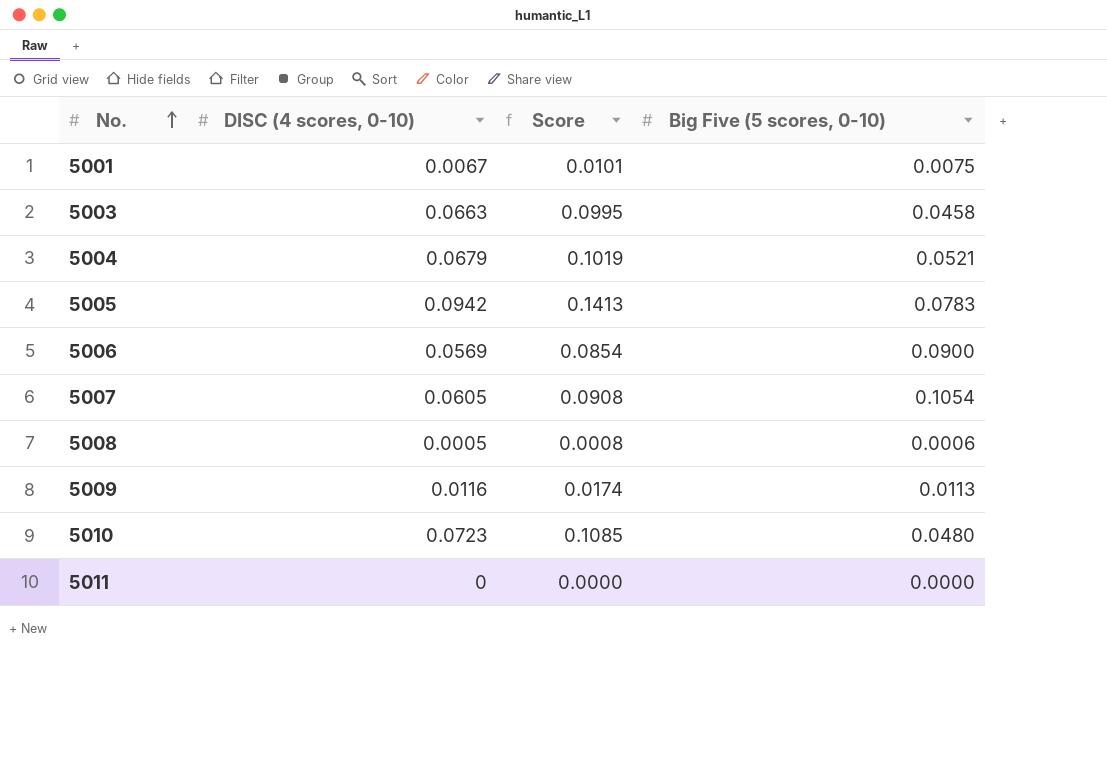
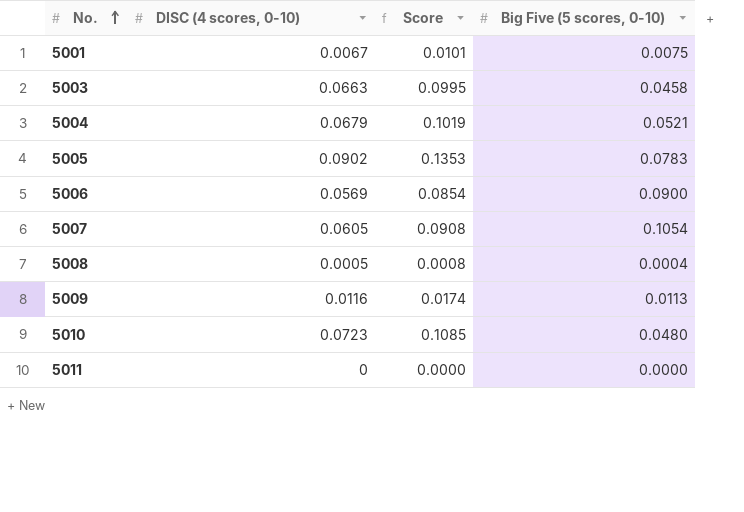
5005 | DISC (4 scores, 0-10): 0.0942 -> 0.0902
5005 | Score: 0.1413 -> 0.1353
5008 | Big Five (5 scores, 0-10): 0.0006 -> 0.0004

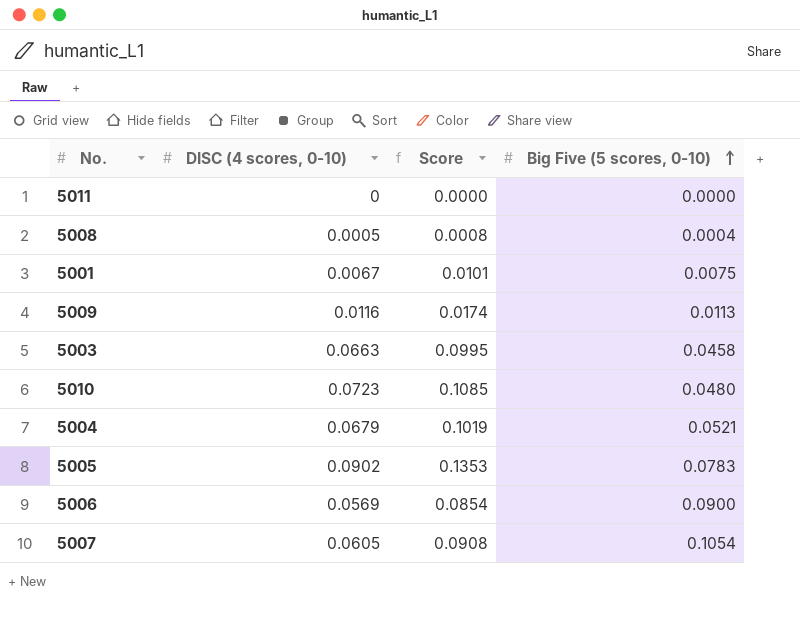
row order: No. ascending -> Big Five (5 scores, 0-10) ascending

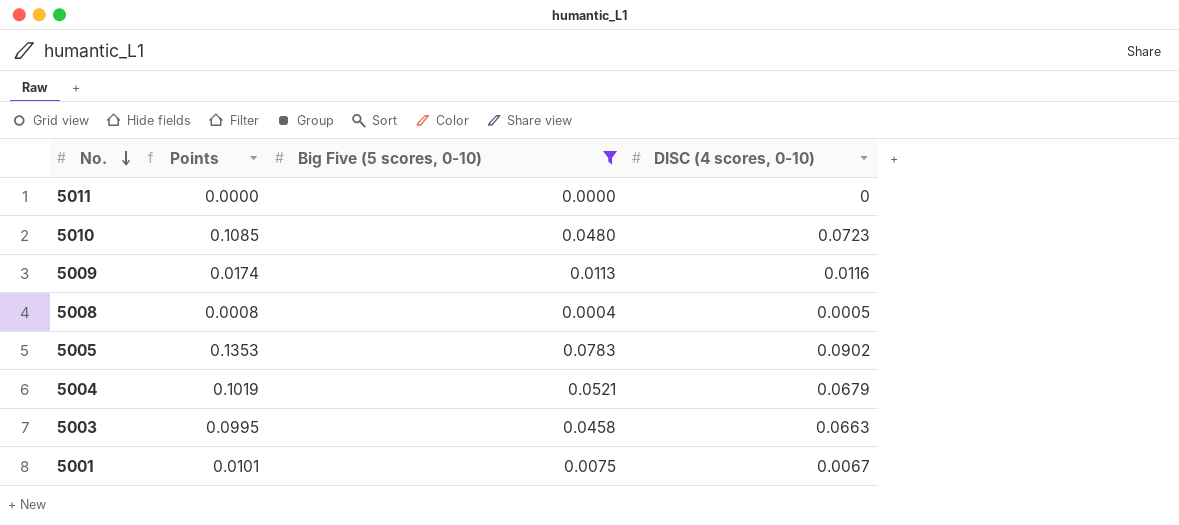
filter: none -> Big Five (5 scores, 0-10) <= 0.0783
row order: Big Five (5 scores, 0-10) ascending -> No. descending
column name: Score -> Points
column DISC (4 scores, 0-10) | position: 2 -> 4

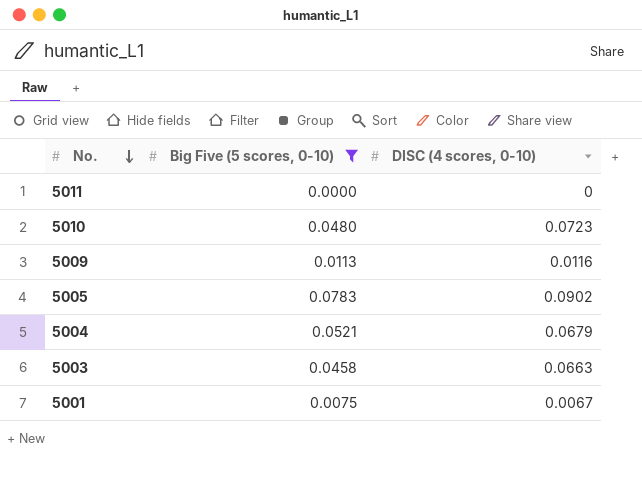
column Points | formula: [DISC (4 scores, 0-10)] * 1.5 -> none
row 5008: 0.0008 | 0.0004 | 0.0005 -> none

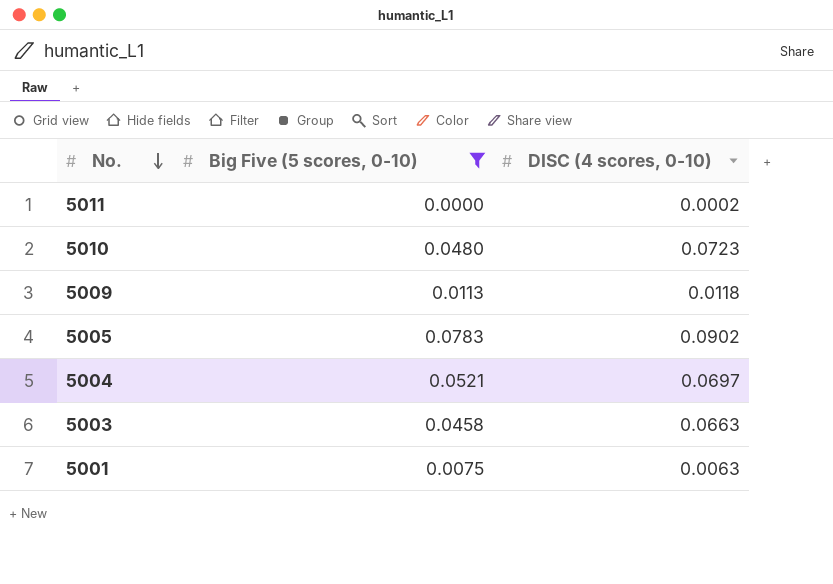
5011 | DISC (4 scores, 0-10): 0 -> 0.0002
5009 | DISC (4 scores, 0-10): 0.0116 -> 0.0118
5004 | DISC (4 scores, 0-10): 0.0679 -> 0.0697
5001 | DISC (4 scores, 0-10): 0.0067 -> 0.0063

